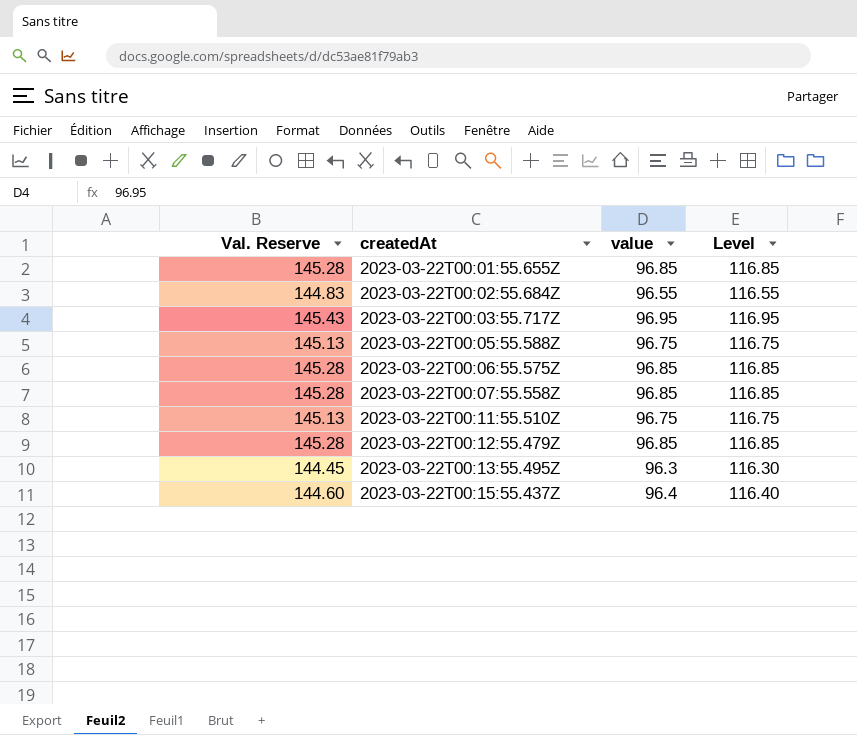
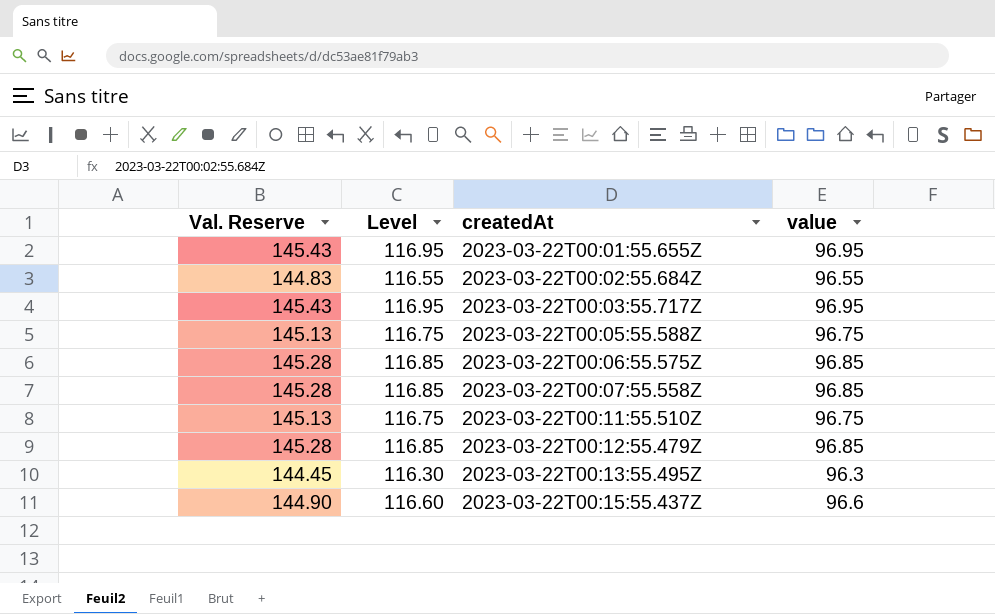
column Level | position: 4 -> 2
2023-03-22T00:01:55.655Z | Val. Reserve: 145.28 -> 145.43
2023-03-22T00:01:55.655Z | Level: 116.85 -> 116.95
2023-03-22T00:01:55.655Z | value: 96.85 -> 96.95
2023-03-22T00:15:55.437Z | Val. Reserve: 144.60 -> 144.90
2023-03-22T00:15:55.437Z | Level: 116.40 -> 116.60
2023-03-22T00:15:55.437Z | value: 96.4 -> 96.6

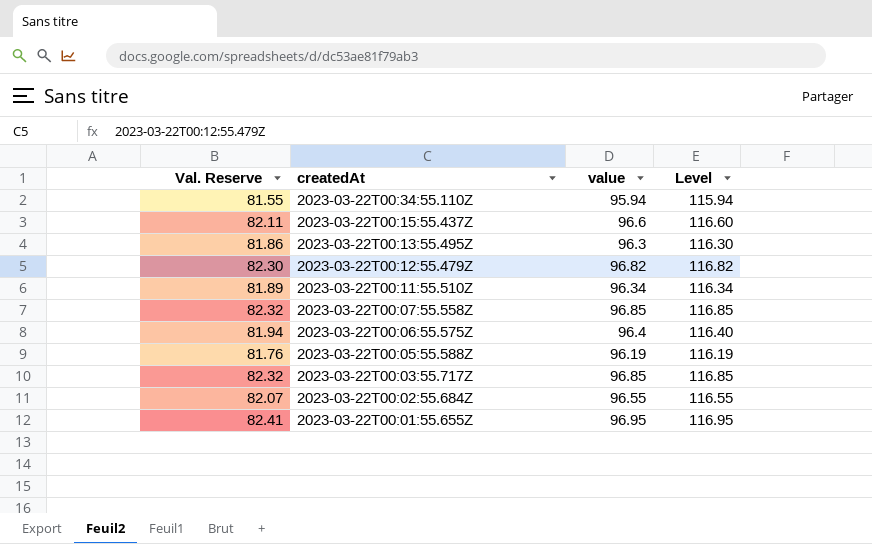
row order: createdAt ascending -> createdAt descending
column Val. Reserve | formula: [value] * 1.5 -> [value] * 0.85
column Level | position: 2 -> 4
row 2023-03-22T00:34:55.110Z: none -> 81.55 | 95.94 | 115.94
2023-03-22T00:12:55.479Z | value: 96.85 -> 96.82
2023-03-22T00:12:55.479Z | Level: 116.85 -> 116.82
2023-03-22T00:11:55.510Z | value: 96.75 -> 96.34
2023-03-22T00:11:55.510Z | Level: 116.75 -> 116.34
2023-03-22T00:06:55.575Z | value: 96.85 -> 96.4
2023-03-22T00:06:55.575Z | Level: 116.85 -> 116.40
2023-03-22T00:05:55.588Z | value: 96.75 -> 96.19
2023-03-22T00:05:55.588Z | Level: 116.75 -> 116.19
2023-03-22T00:03:55.717Z | value: 96.95 -> 96.85
2023-03-22T00:03:55.717Z | Level: 116.95 -> 116.85

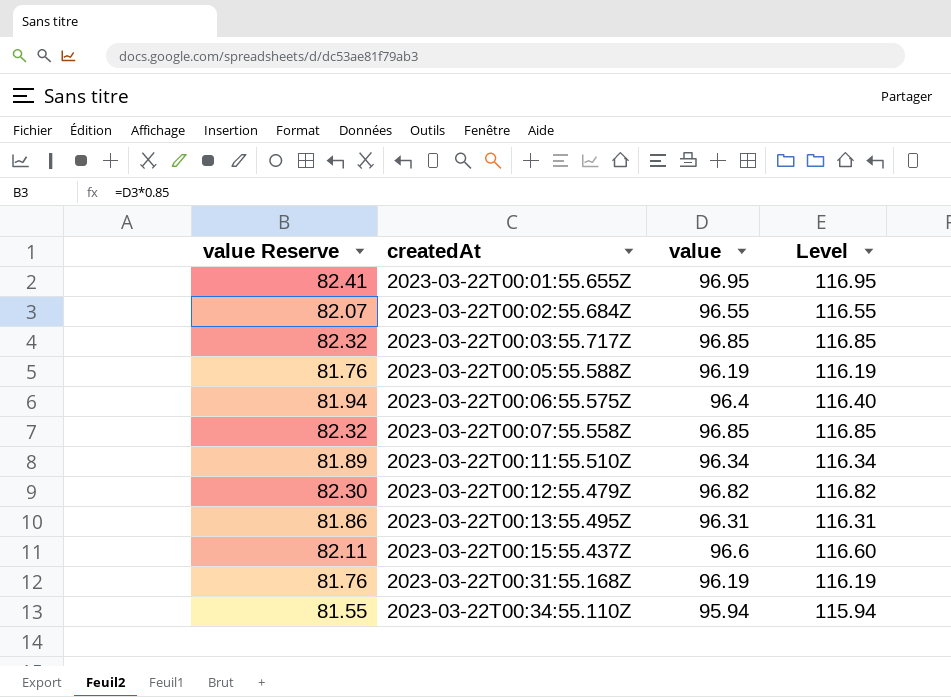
row order: createdAt descending -> createdAt ascending
column name: Val. Reserve -> value Reserve
2023-03-22T00:13:55.495Z | value: 96.3 -> 96.31
2023-03-22T00:13:55.495Z | Level: 116.30 -> 116.31
row 2023-03-22T00:31:55.168Z: none -> 81.76 | 96.19 | 116.19

